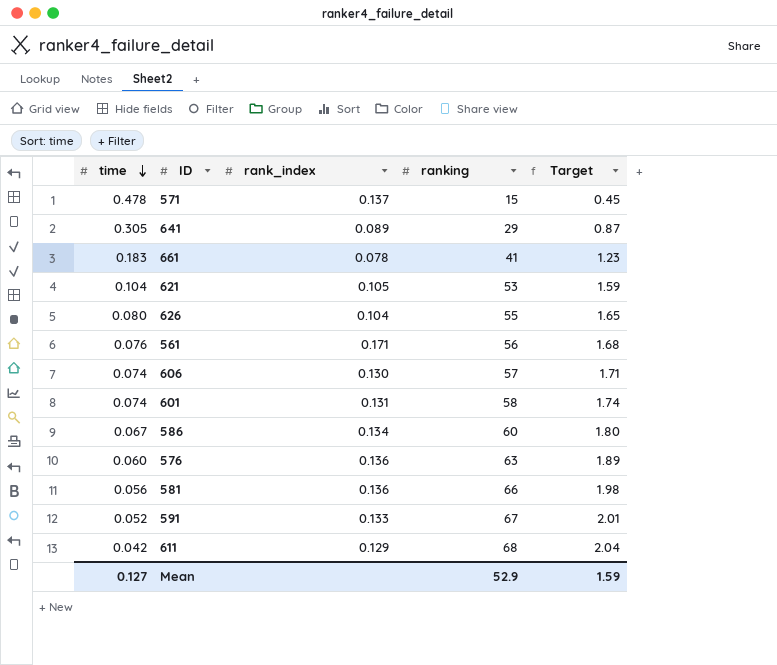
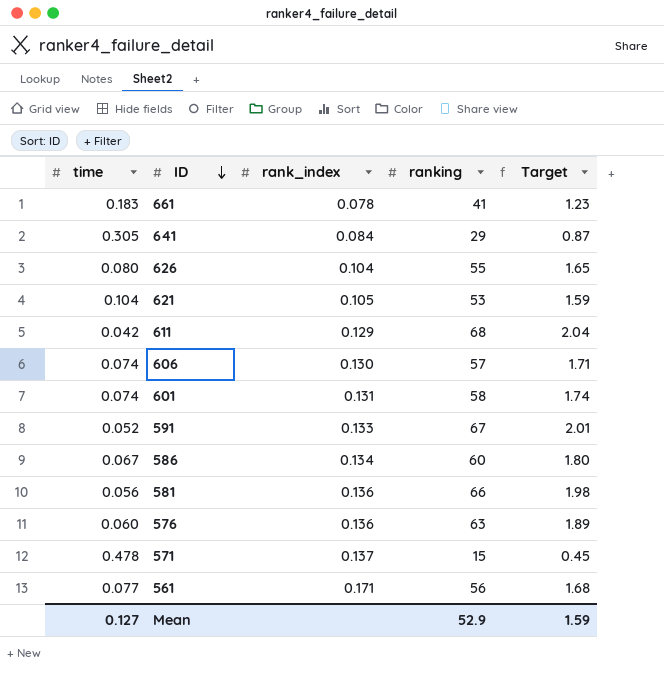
row order: time descending -> ID descending
641 | rank_index: 0.089 -> 0.084
561 | time: 0.076 -> 0.077

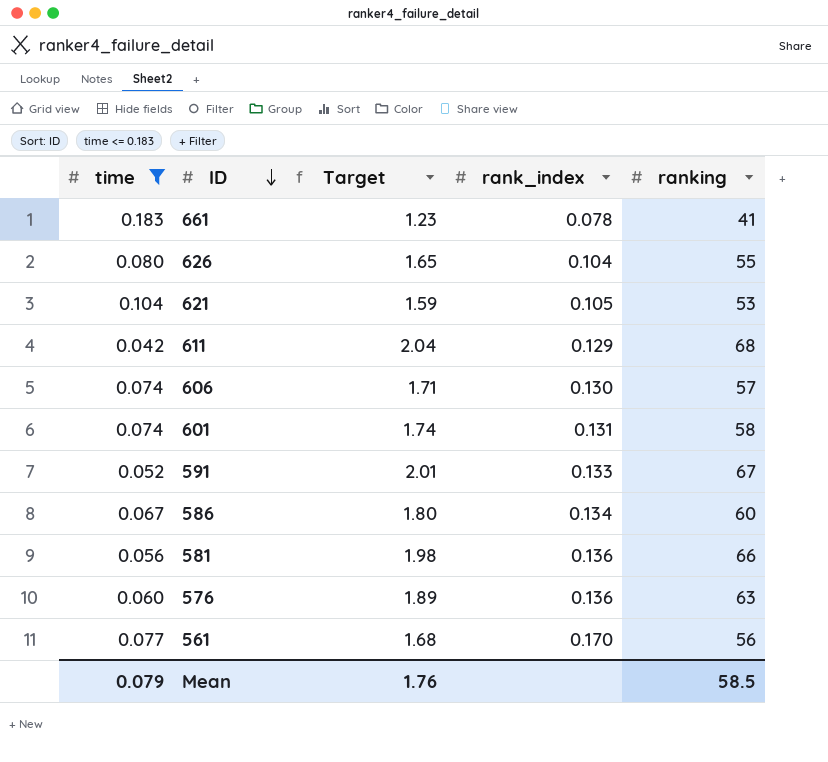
filter: none -> time <= 0.183
column Target | position: 5 -> 3
561 | rank_index: 0.171 -> 0.170
Mean | time: 0.127 -> 0.079
Mean | Target: 1.59 -> 1.76
Mean | ranking: 52.9 -> 58.5

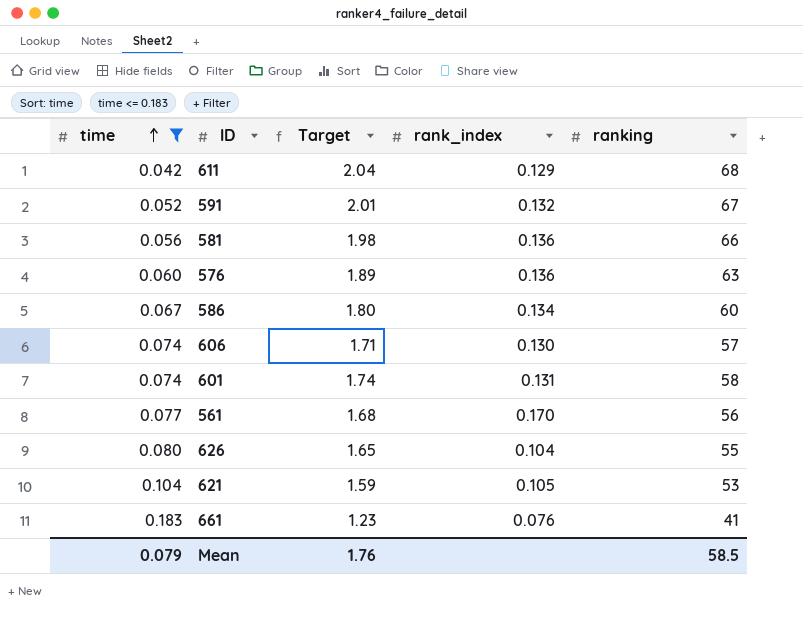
row order: ID descending -> time ascending
591 | rank_index: 0.133 -> 0.132
661 | rank_index: 0.078 -> 0.076

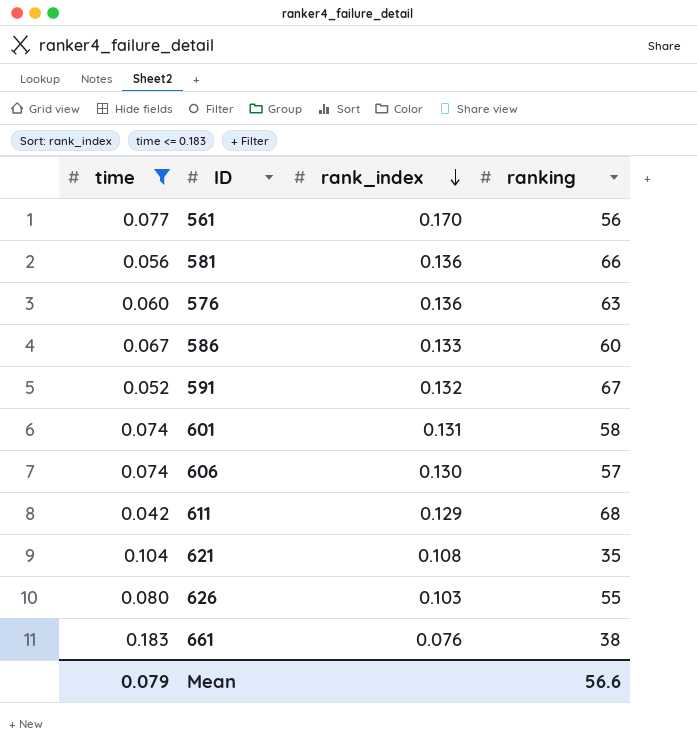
row order: time ascending -> rank_index descending
column Target | formula: [ranking] * 0.03 -> none
586 | rank_index: 0.134 -> 0.133
621 | rank_index: 0.105 -> 0.108
621 | ranking: 53 -> 35
626 | rank_index: 0.104 -> 0.103
661 | ranking: 41 -> 38
Mean | ranking: 58.5 -> 56.6

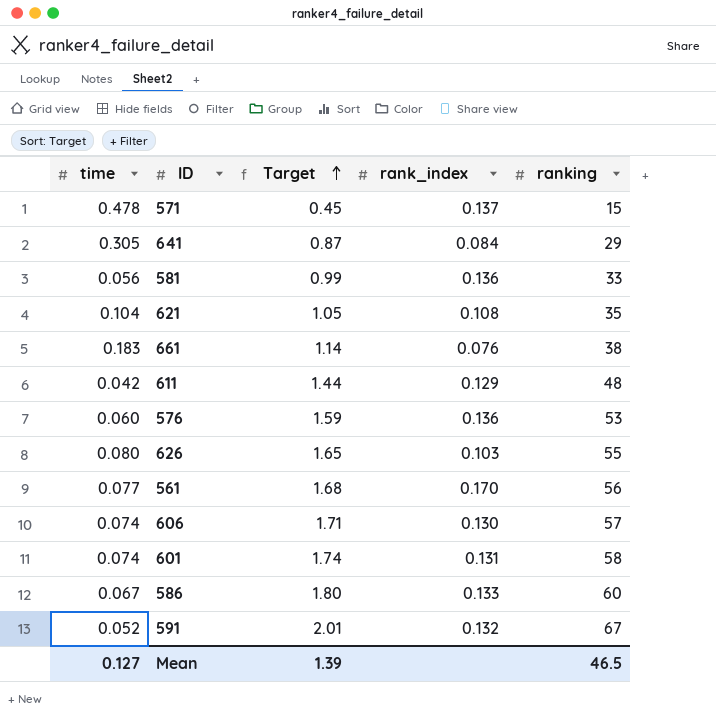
filter: time <= 0.183 -> none
row order: rank_index descending -> Target ascending
column Target | formula: none -> [ranking] * 0.03
581 | ranking: 66 -> 33
611 | ranking: 68 -> 48
576 | ranking: 63 -> 53
Mean | time: 0.079 -> 0.127
Mean | ranking: 56.6 -> 46.5

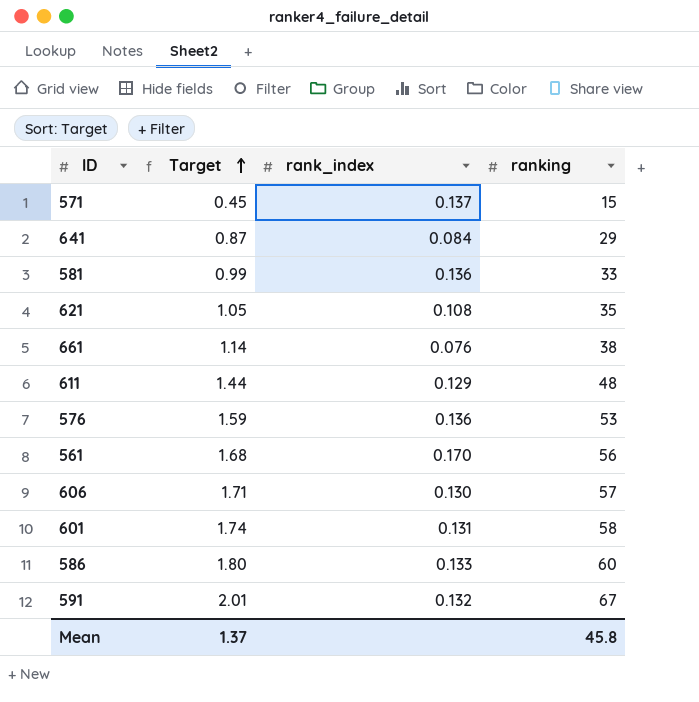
column time | position: 1 -> none
row 626: 0.080 | 1.65 | 0.103 | 55 -> none
Mean | Target: 1.39 -> 1.37
Mean | ranking: 46.5 -> 45.8

